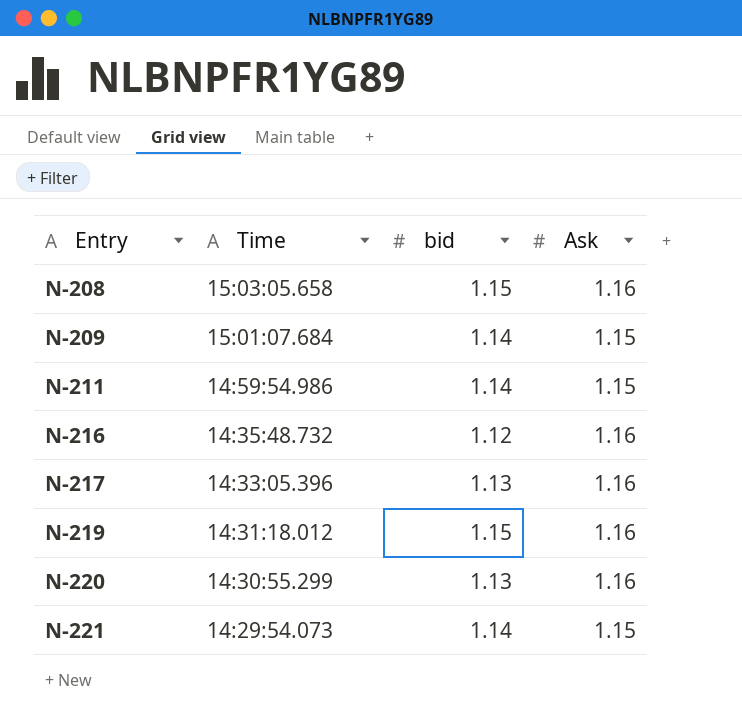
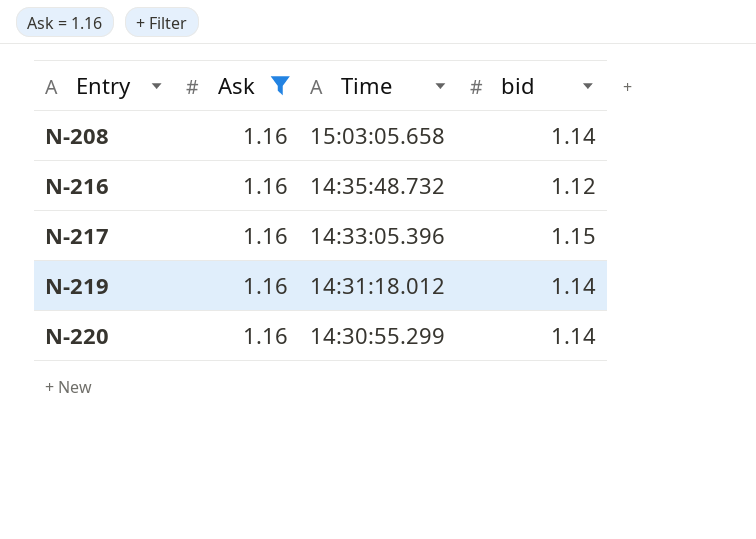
filter: none -> Ask = 1.16
column Ask | position: 4 -> 2
N-208 | bid: 1.15 -> 1.14
N-217 | bid: 1.13 -> 1.15
N-219 | bid: 1.15 -> 1.14
N-220 | bid: 1.13 -> 1.14

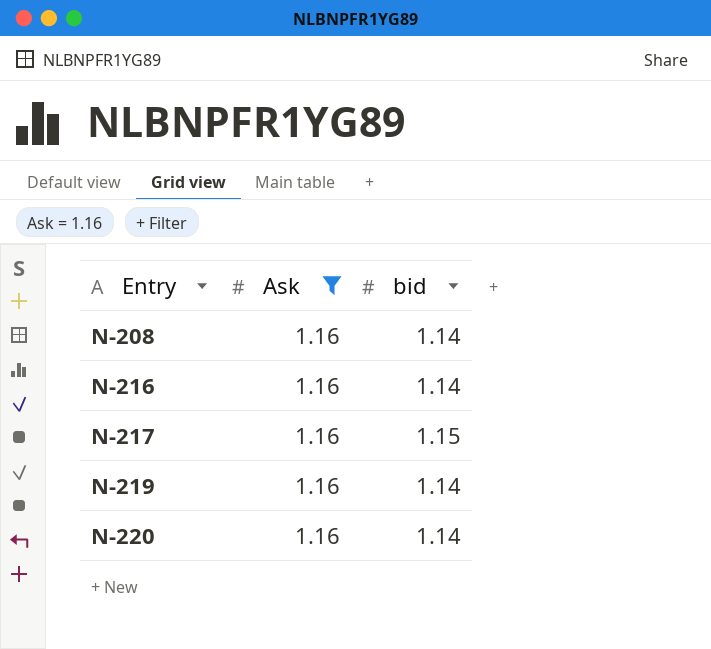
column Time | position: 3 -> none
N-216 | bid: 1.12 -> 1.14

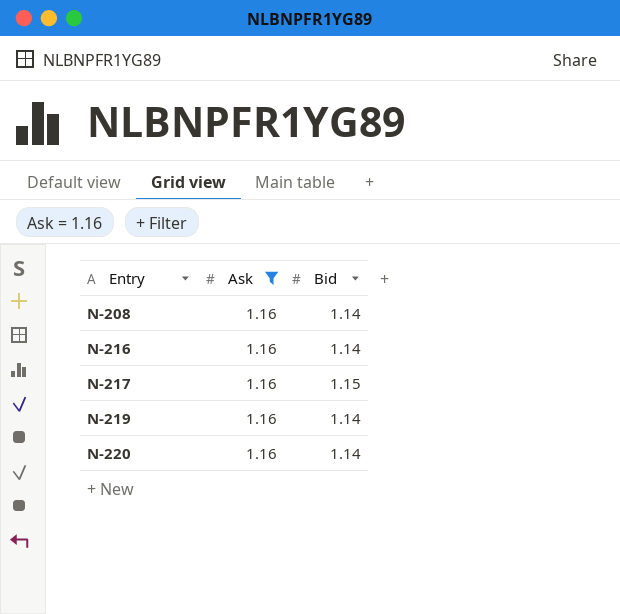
column name: bid -> Bid

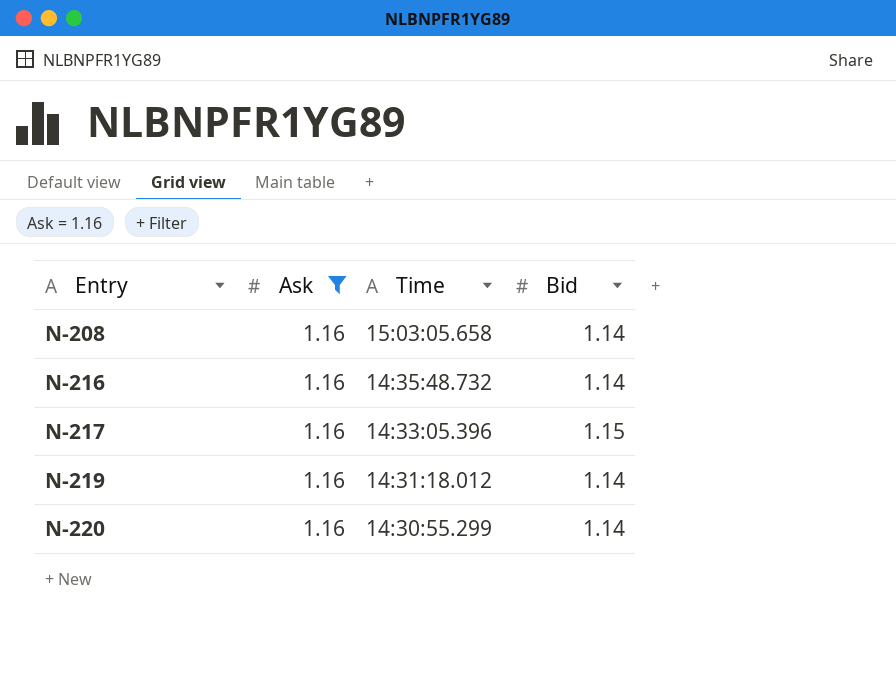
column Time | position: none -> 3

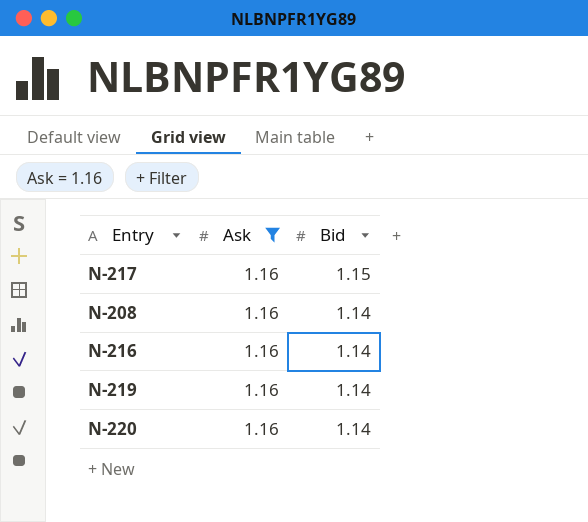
row order: Entry ascending -> Bid descending
column Time | position: 3 -> none

